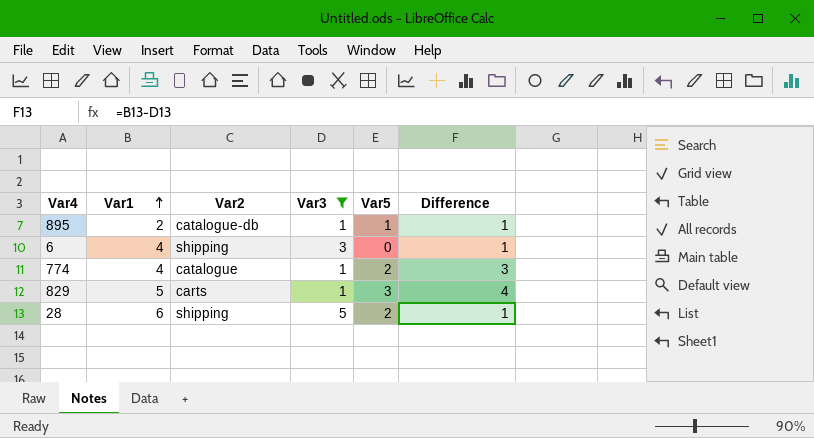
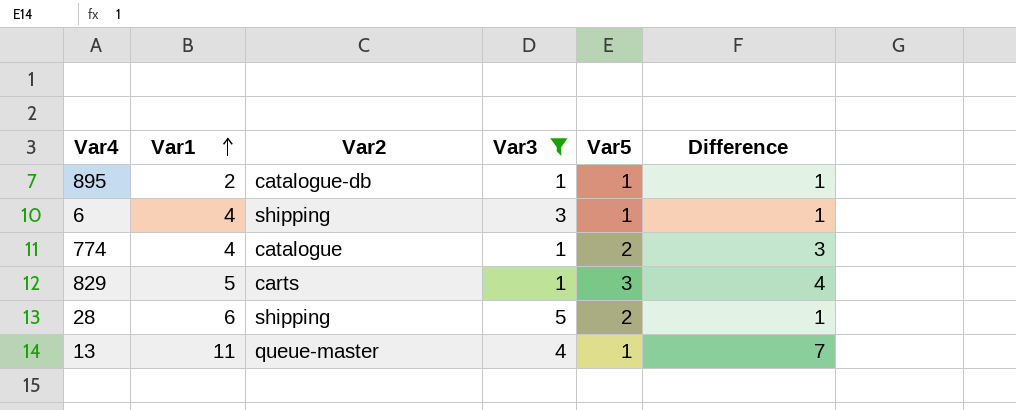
6 | Var5: 0 -> 1
row 13: none -> 11 | queue-master | 4 | 1 | 7

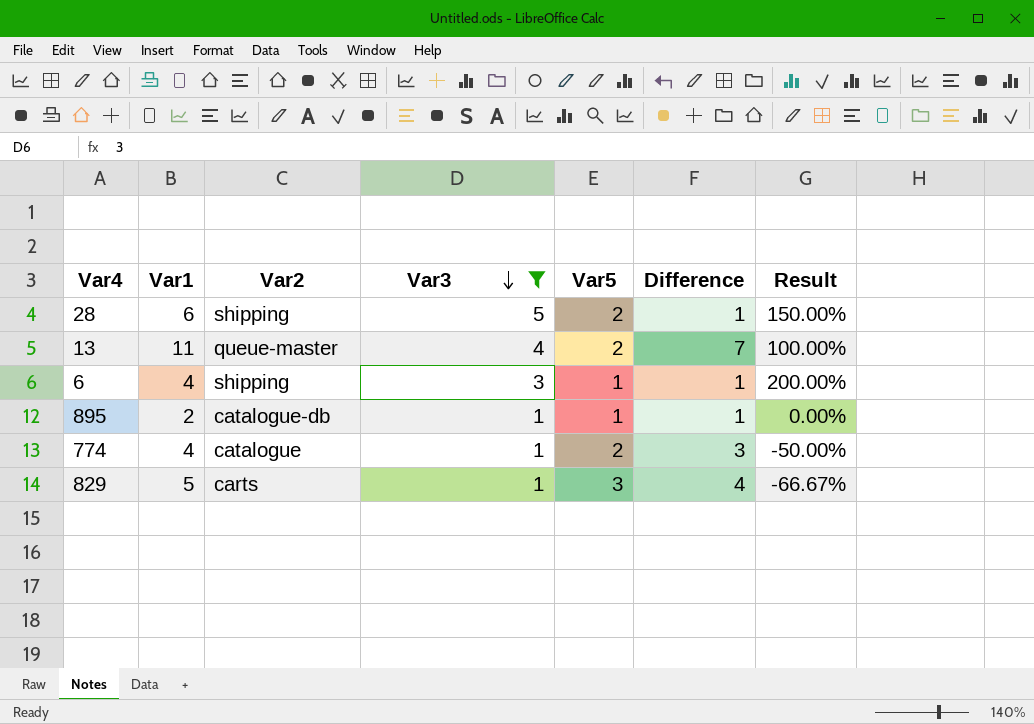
row order: Var1 ascending -> Var3 descending
column Result | formula: none -> ([Var3] - [Var5]) / [Var5]
13 | Var5: 1 -> 2

